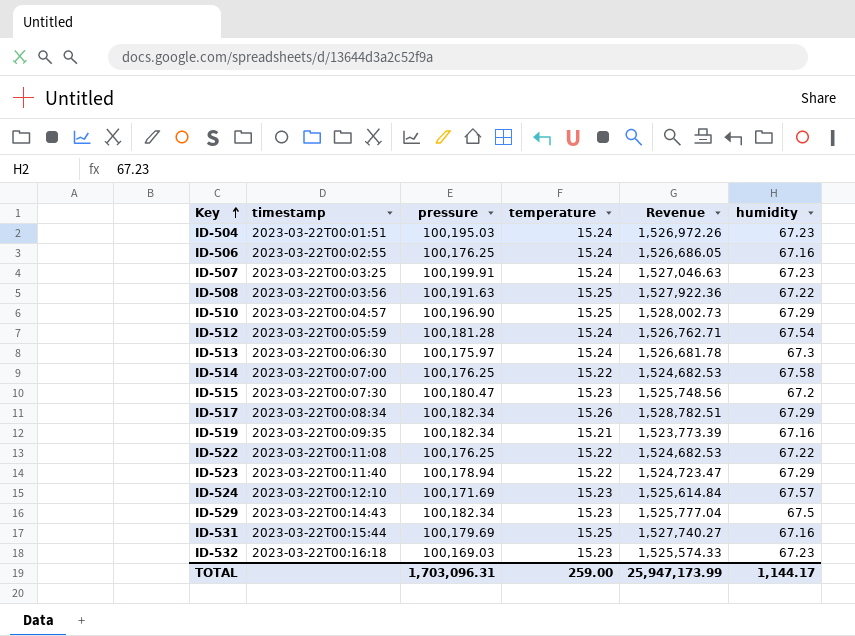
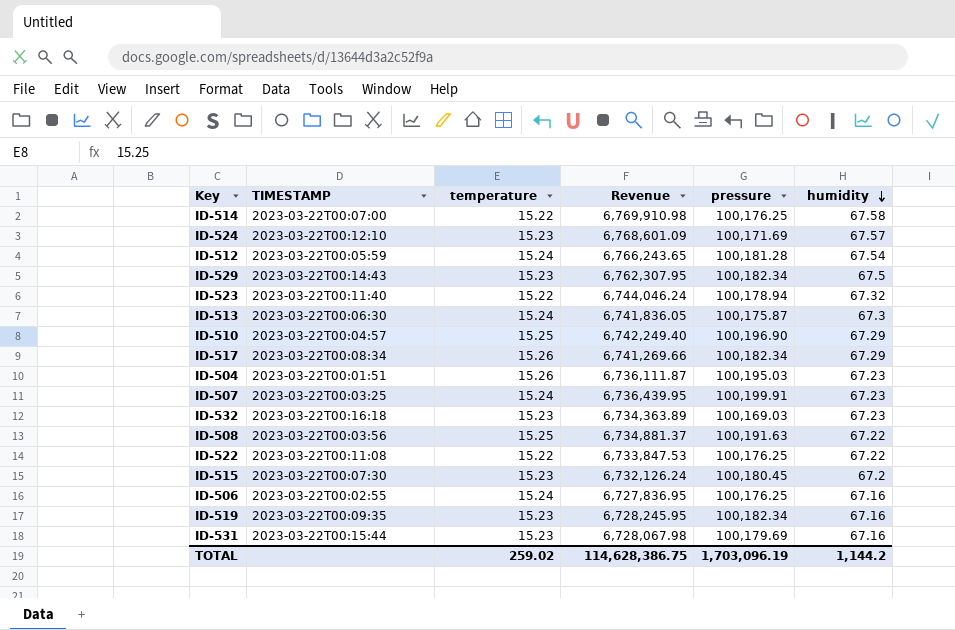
row order: Key ascending -> humidity descending
column name: timestamp -> TIMESTAMP
column Revenue | formula: [pressure] * [temperature] -> [pressure] * [humidity]
column pressure | position: 3 -> 5
ID-523 | humidity: 67.29 -> 67.32
ID-513 | pressure: 100,175.97 -> 100,175.87
ID-504 | temperature: 15.24 -> 15.26
ID-515 | pressure: 100,180.47 -> 100,180.45
ID-519 | temperature: 15.21 -> 15.23
ID-531 | temperature: 15.25 -> 15.23
TOTAL | temperature: 259.00 -> 259.02
TOTAL | Revenue: 25,947,173.99 -> 114,628,386.75
TOTAL | pressure: 1,703,096.31 -> 1,703,096.19
TOTAL | humidity: 1,144.17 -> 1,144.2

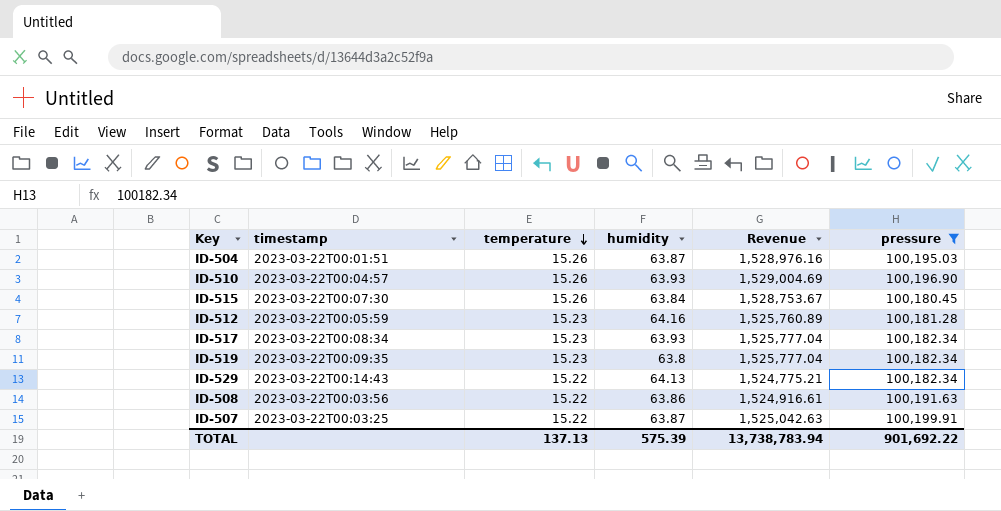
filter: none -> pressure >= 100,180.45
row order: humidity descending -> temperature descending
column name: TIMESTAMP -> timestamp
column humidity | position: 6 -> 4
column Revenue | formula: [pressure] * [humidity] -> [temperature] * [pressure]
ID-504 | humidity: 67.23 -> 63.87
ID-510 | temperature: 15.25 -> 15.26
ID-510 | humidity: 67.29 -> 63.93
ID-515 | temperature: 15.23 -> 15.26
ID-515 | humidity: 67.2 -> 63.84
ID-512 | temperature: 15.24 -> 15.23
ID-512 | humidity: 67.54 -> 64.16
ID-517 | temperature: 15.26 -> 15.23
ID-517 | humidity: 67.29 -> 63.93
ID-519 | humidity: 67.16 -> 63.8
ID-529 | temperature: 15.23 -> 15.22
ID-529 | humidity: 67.5 -> 64.13
ID-508 | temperature: 15.25 -> 15.22
ID-508 | humidity: 67.22 -> 63.86
ID-507 | temperature: 15.24 -> 15.22
ID-507 | humidity: 67.23 -> 63.87
TOTAL | temperature: 259.02 -> 137.13
TOTAL | humidity: 1,144.2 -> 575.39
TOTAL | Revenue: 114,628,386.75 -> 13,738,783.94
TOTAL | pressure: 1,703,096.19 -> 901,692.22

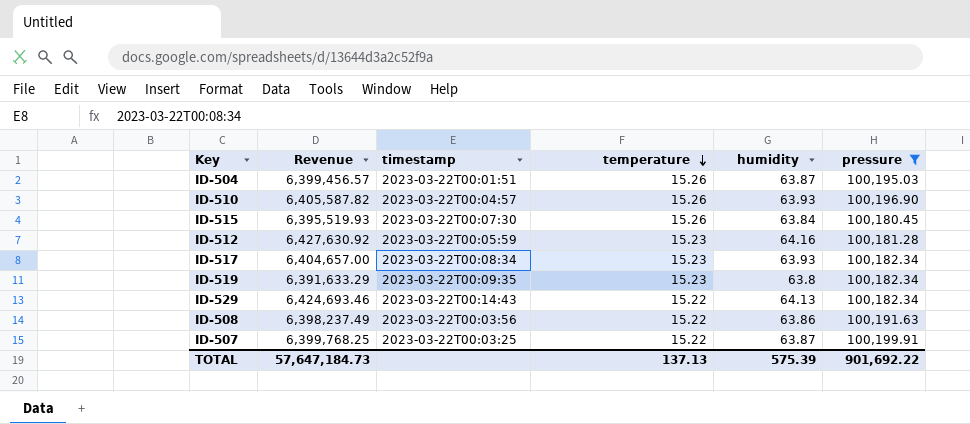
column Revenue | formula: [temperature] * [pressure] -> [humidity] * [pressure]
column Revenue | position: 5 -> 2
TOTAL | Revenue: 13,738,783.94 -> 57,647,184.73

